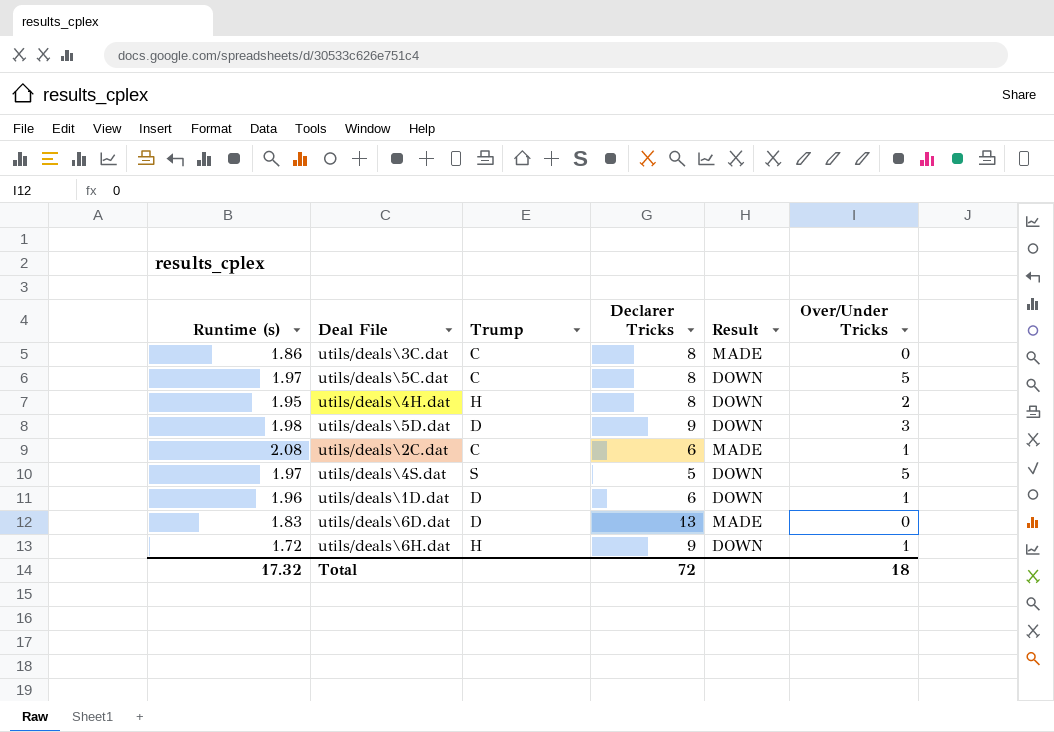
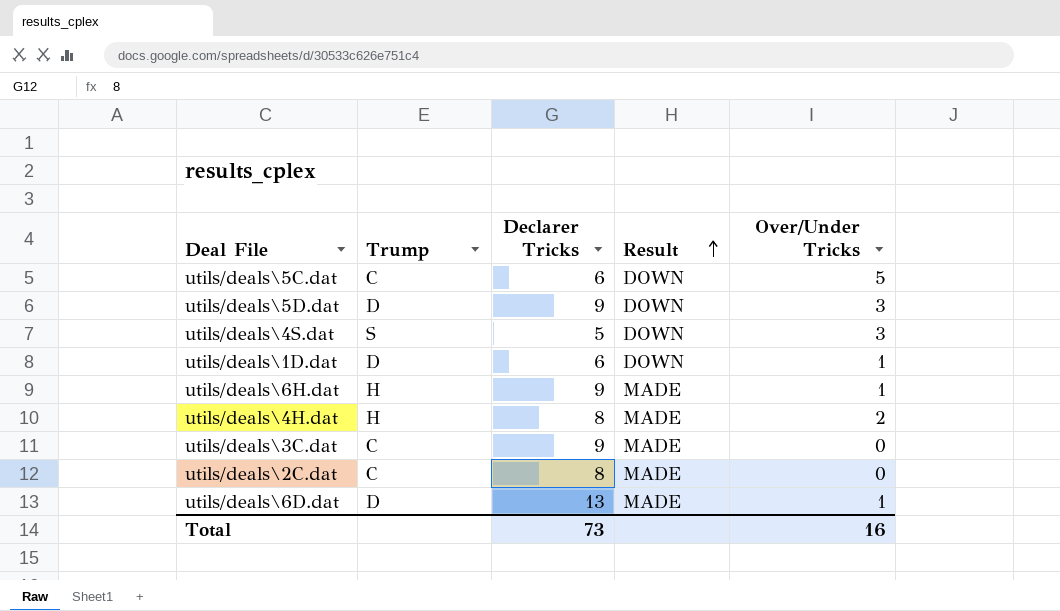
row order: none -> Result ascending
column Runtime (s) | position: 1 -> none
utils/deals\5C.dat | Declarer Tricks: 8 -> 6
utils/deals\4S.dat | Over/Under Tricks: 5 -> 3
utils/deals\6H.dat | Result: DOWN -> MADE
utils/deals\4H.dat | Result: DOWN -> MADE
utils/deals\3C.dat | Declarer Tricks: 8 -> 9
utils/deals\2C.dat | Declarer Tricks: 6 -> 8
utils/deals\2C.dat | Over/Under Tricks: 1 -> 0
utils/deals\6D.dat | Over/Under Tricks: 0 -> 1
Total | Declarer Tricks: 72 -> 73
Total | Over/Under Tricks: 18 -> 16

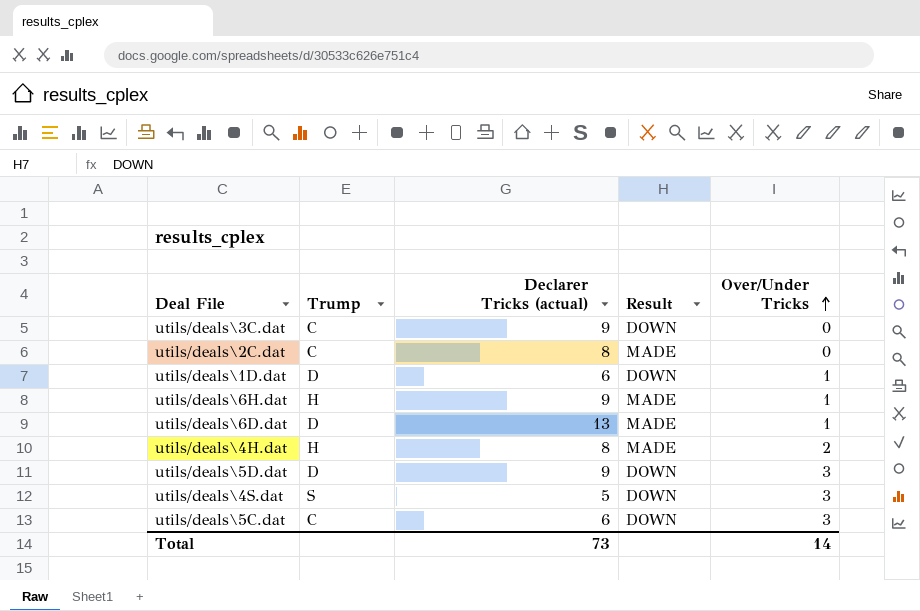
row order: Result ascending -> Over/Under Tricks ascending
column name: Declarer Tricks -> Declarer Tricks (actual)
utils/deals\3C.dat | Result: MADE -> DOWN
utils/deals\5C.dat | Over/Under Tricks: 5 -> 3
Total | Over/Under Tricks: 16 -> 14

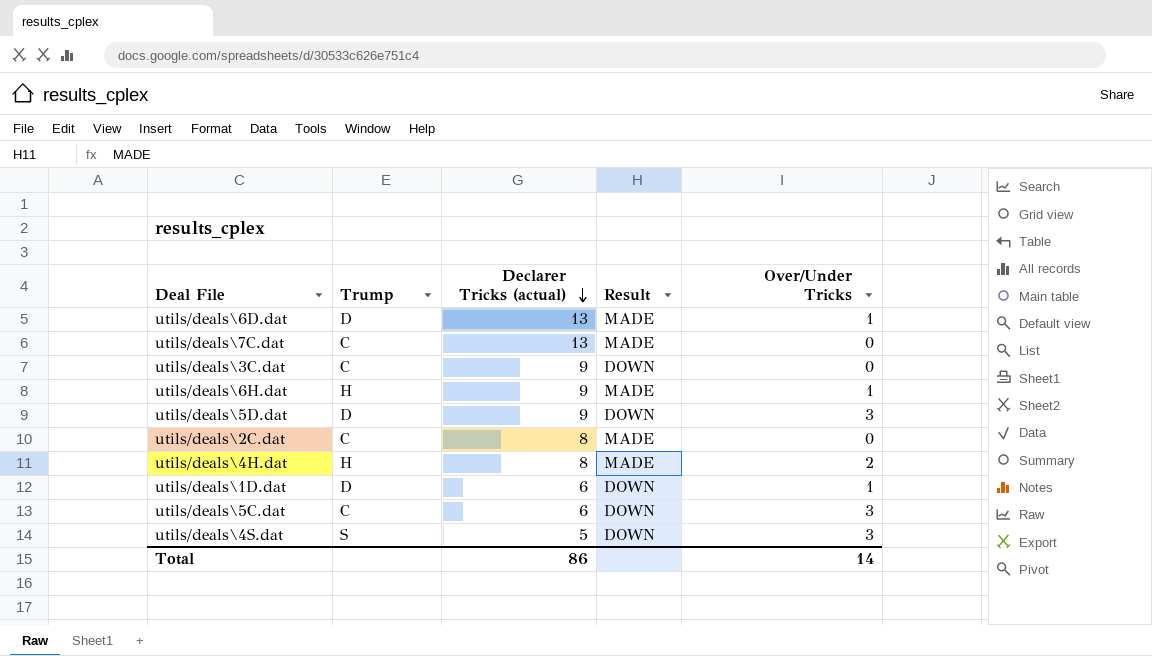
row order: Over/Under Tricks ascending -> Declarer Tricks (actual) descending
row utils/deals\7C.dat: none -> C | 13 | MADE | 0
Total | Declarer Tricks (actual): 73 -> 86

